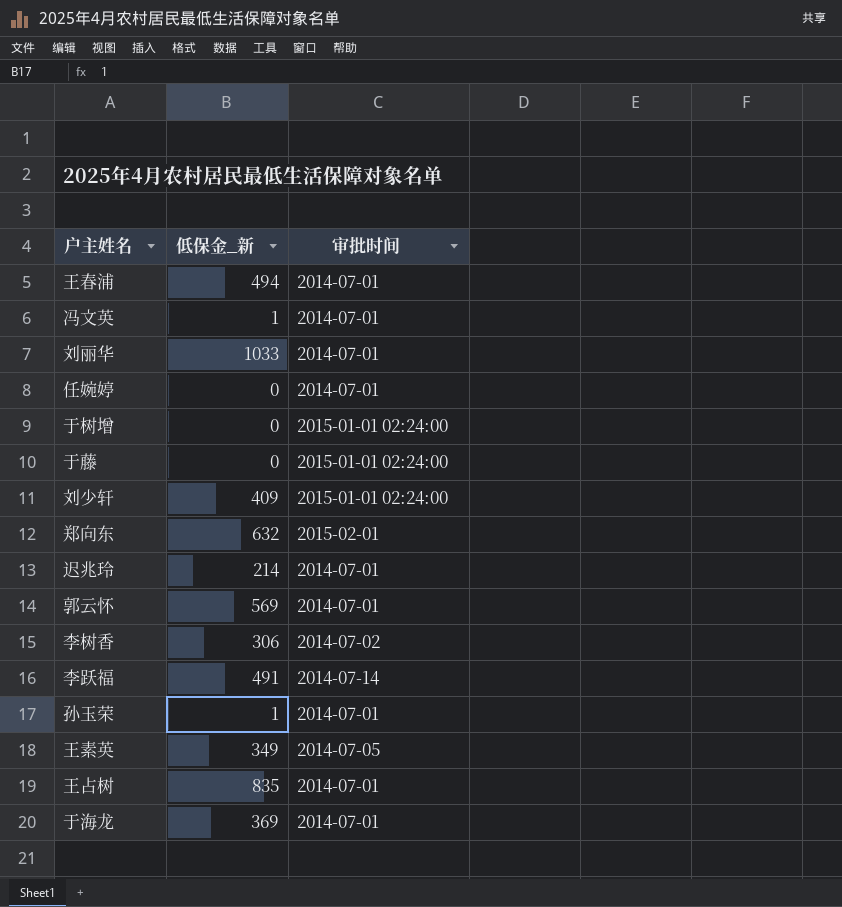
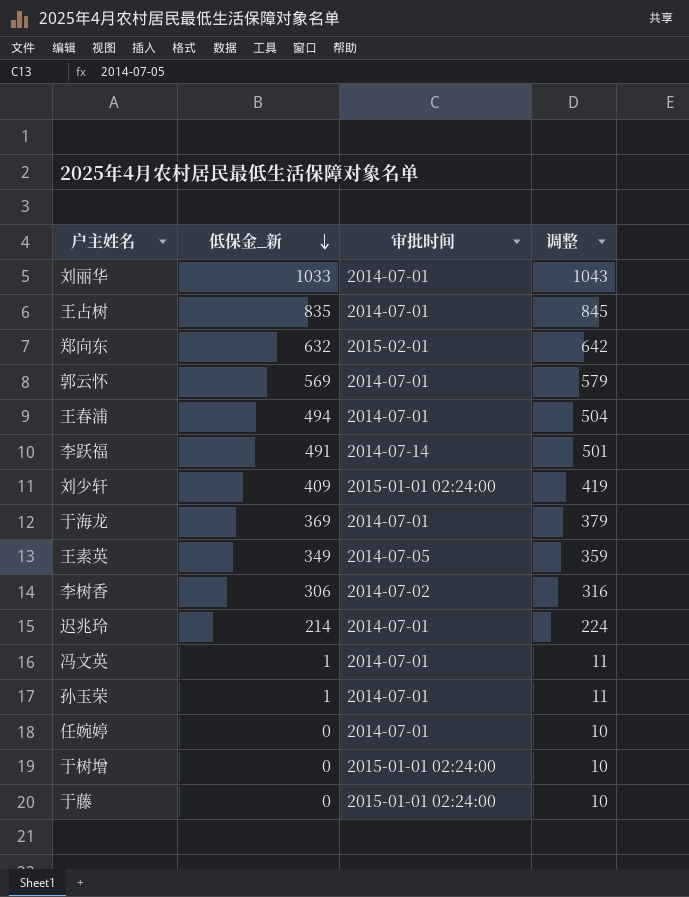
row order: none -> 低保金_新 descending
column 调整 | formula: none -> [低保金_新] + 10

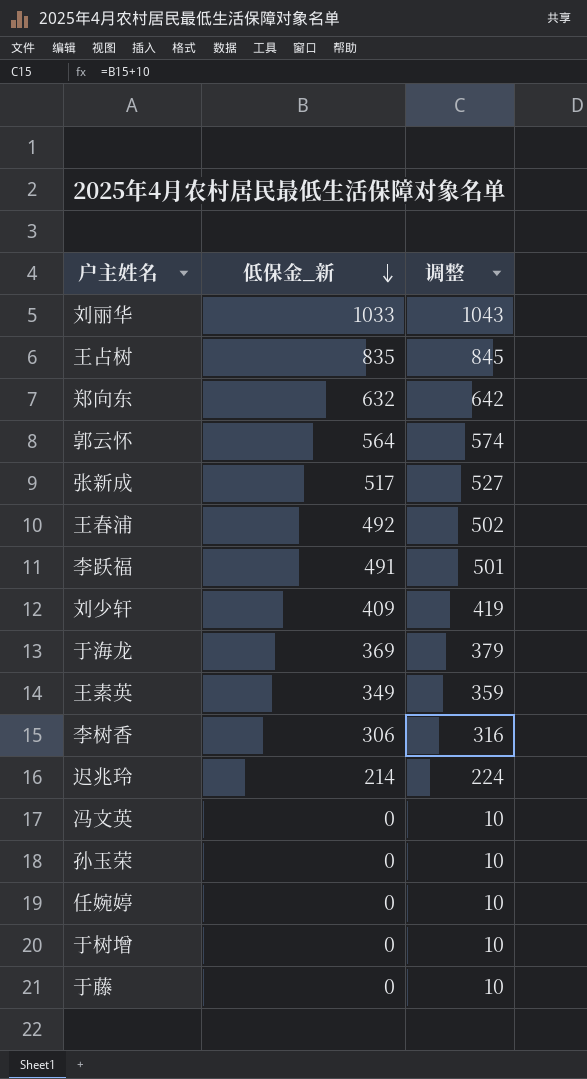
column 审批时间 | position: 3 -> none
郭云怀 | 低保金_新: 569 -> 564
郭云怀 | 调整: 579 -> 574
row 张新成: none -> 517 | 527
王春浦 | 低保金_新: 494 -> 492
王春浦 | 调整: 504 -> 502
冯文英 | 低保金_新: 1 -> 0
冯文英 | 调整: 11 -> 10
孙玉荣 | 低保金_新: 1 -> 0
孙玉荣 | 调整: 11 -> 10

